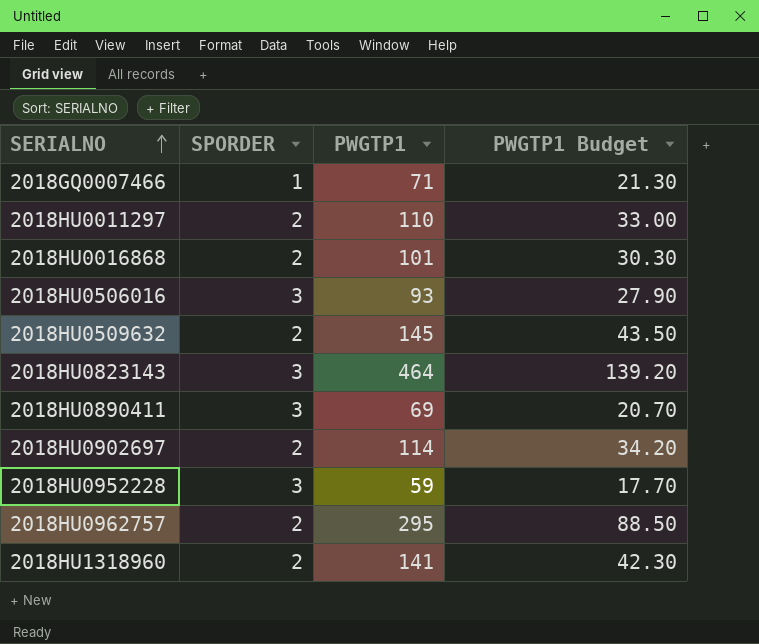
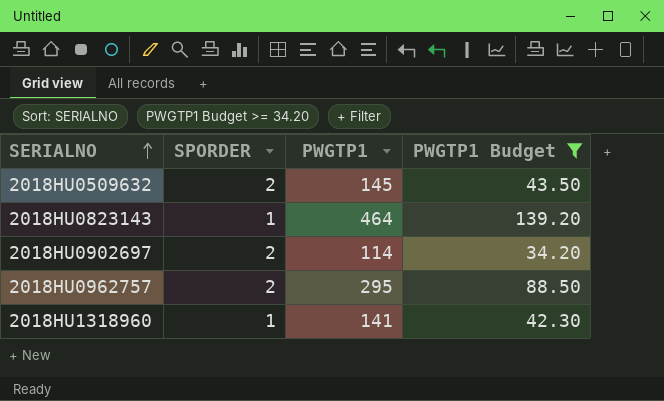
filter: none -> PWGTP1 Budget >= 34.20
2018HU0823143 | SPORDER: 3 -> 1
2018HU1318960 | SPORDER: 2 -> 1

